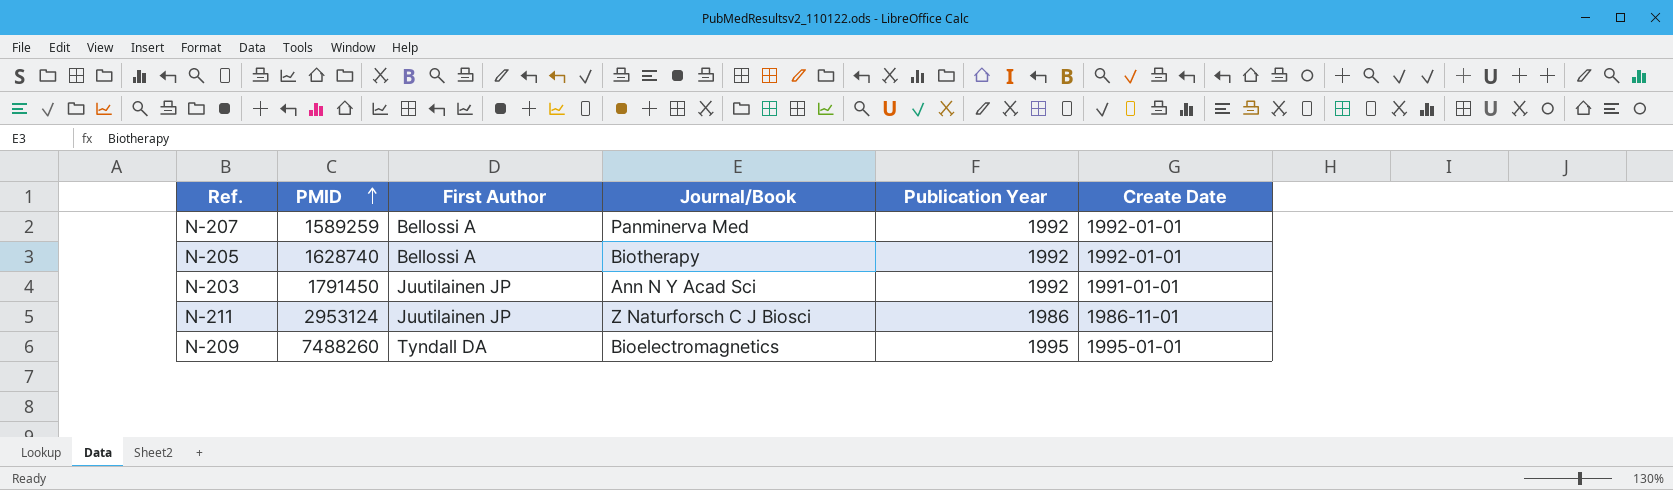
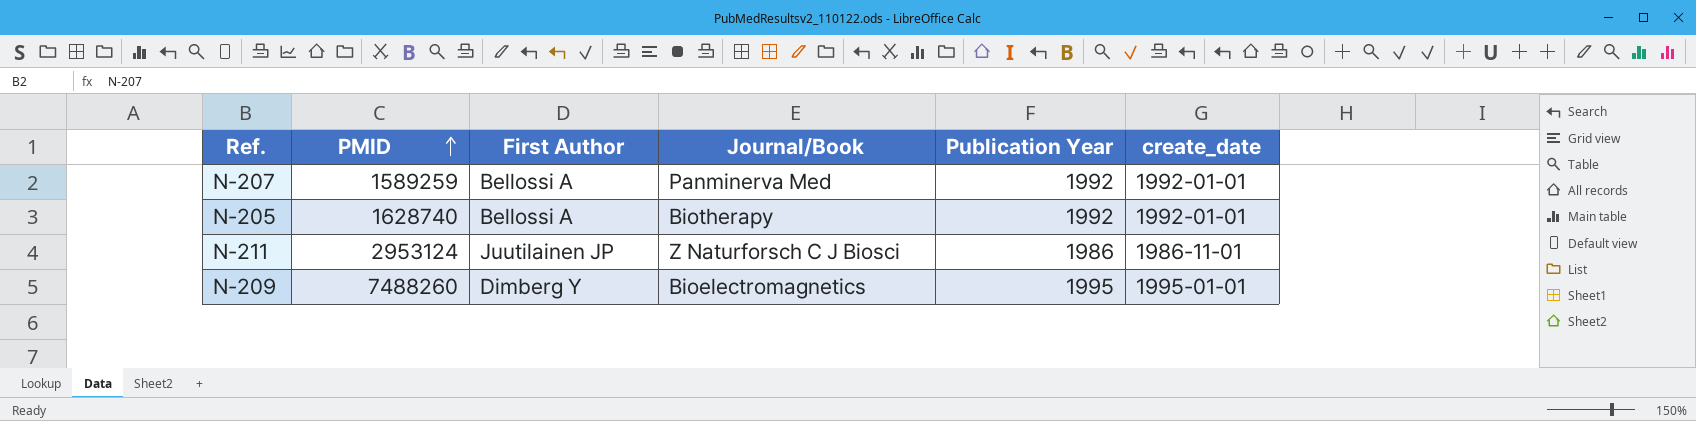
column name: Create Date -> create_date
row N-203: 1791450 | Juutilainen JP | Ann N Y Acad Sci | 1992 | 1991-01-01 -> none
N-209 | First Author: Tyndall DA -> Dimberg Y

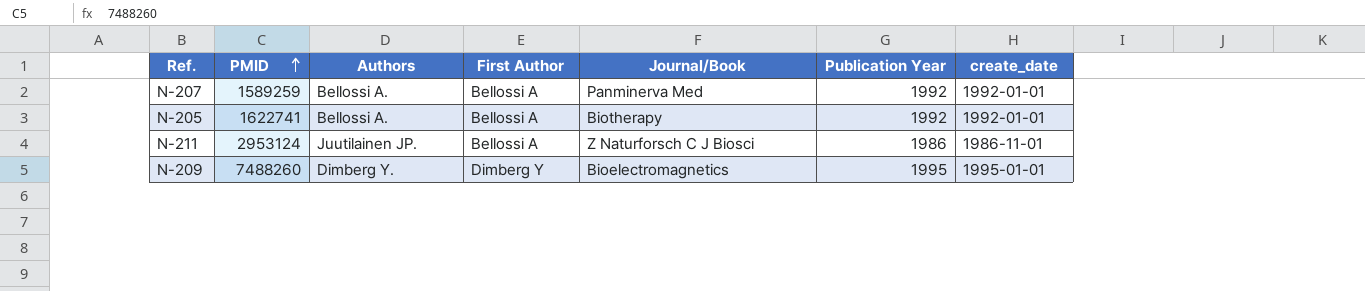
column Authors | position: none -> 3
N-205 | PMID: 1628740 -> 1622741
N-211 | First Author: Juutilainen JP -> Bellossi A

